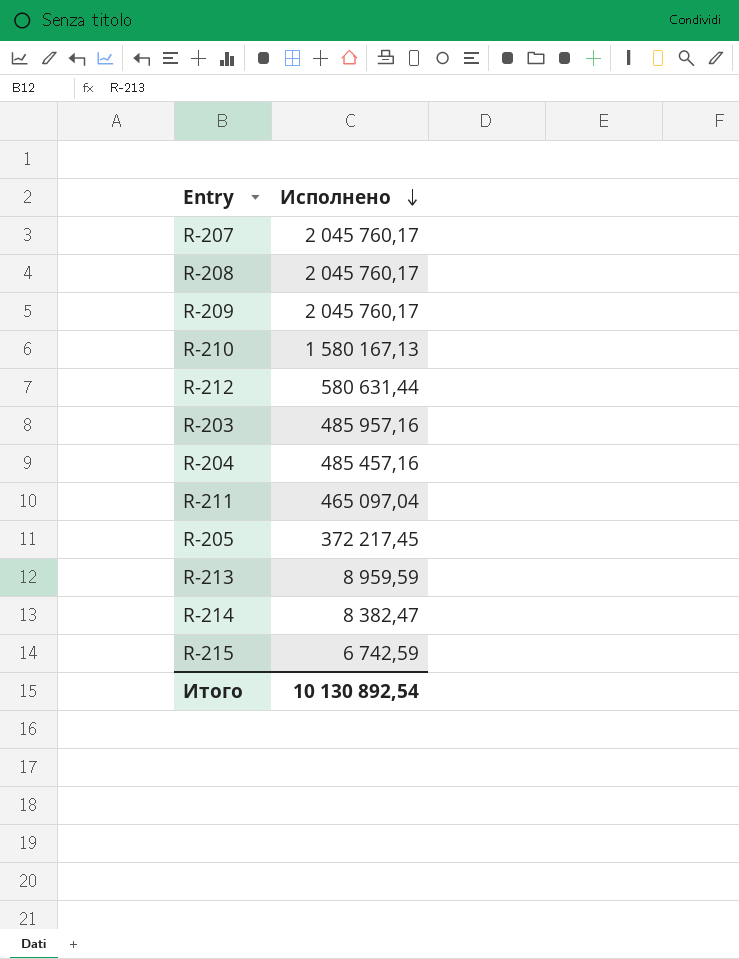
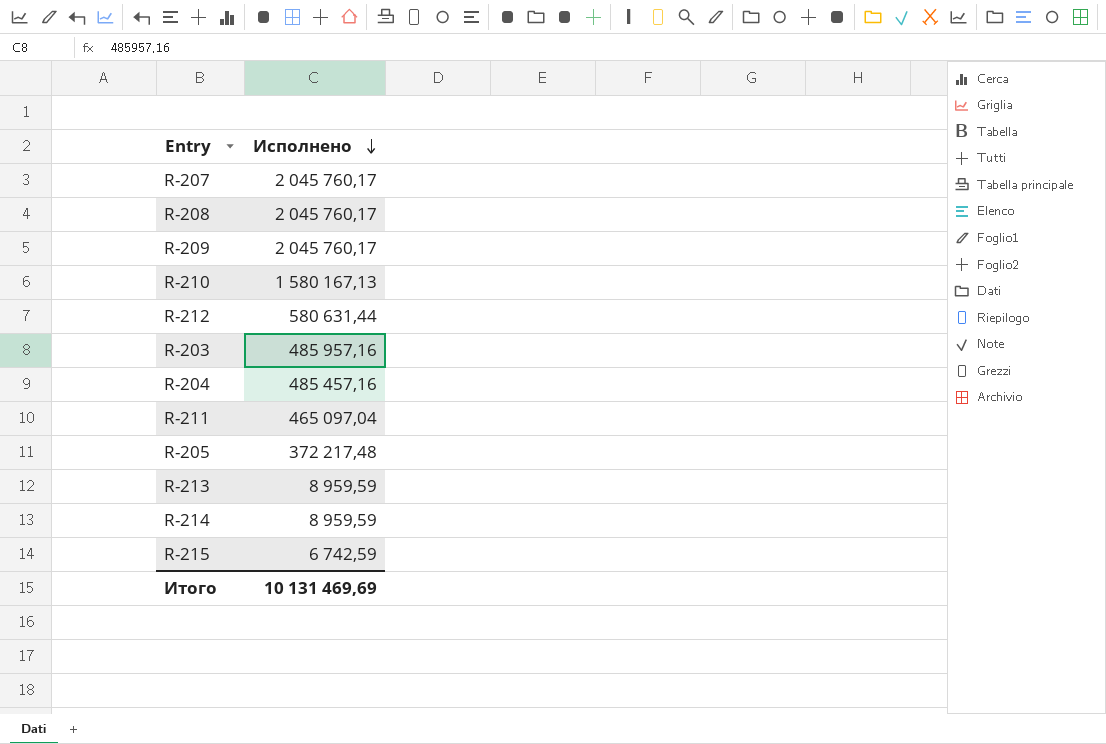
R-205 | Исполнено: 372 217,45 -> 372 217,48
R-214 | Исполнено: 8 382,47 -> 8 959,59
Итого | Исполнено: 10 130 892,54 -> 10 131 469,69

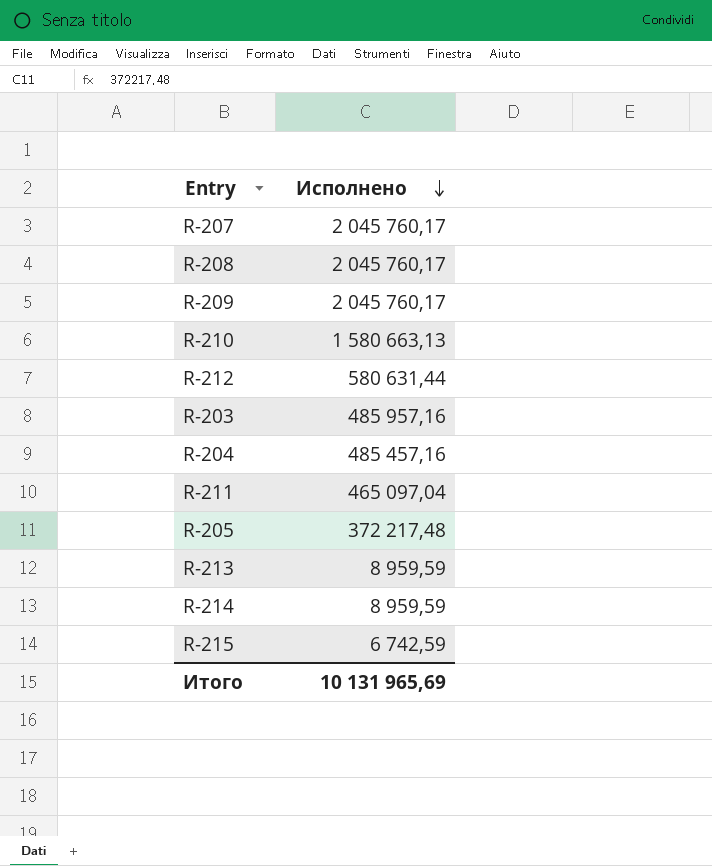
R-210 | Исполнено: 1 580 167,13 -> 1 580 663,13
Итого | Исполнено: 10 131 469,69 -> 10 131 965,69

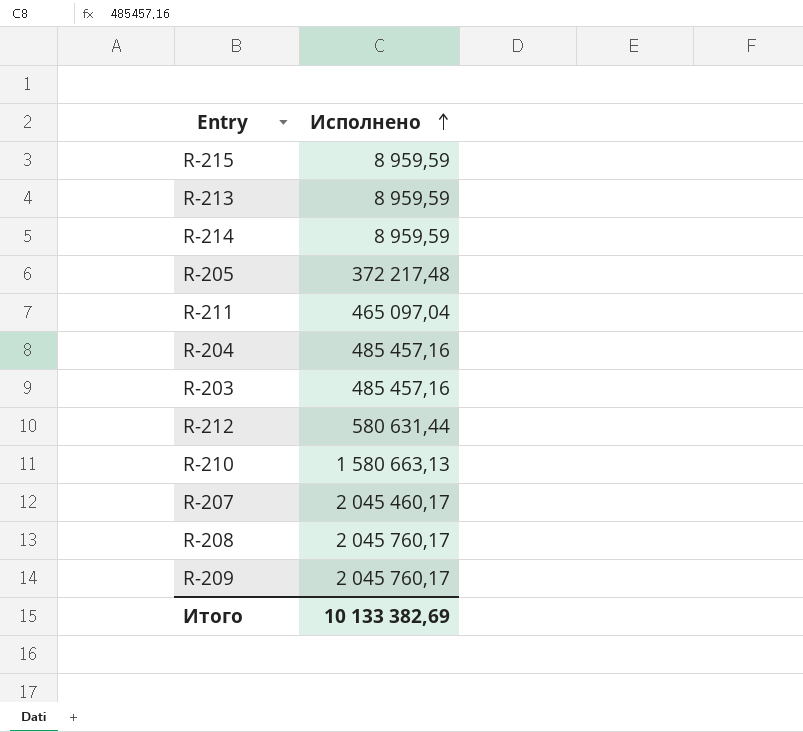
row order: Исполнено descending -> Исполнено ascending
R-215 | Исполнено: 6 742,59 -> 8 959,59
R-203 | Исполнено: 485 957,16 -> 485 457,16
R-207 | Исполнено: 2 045 760,17 -> 2 045 460,17
Итого | Исполнено: 10 131 965,69 -> 10 133 382,69

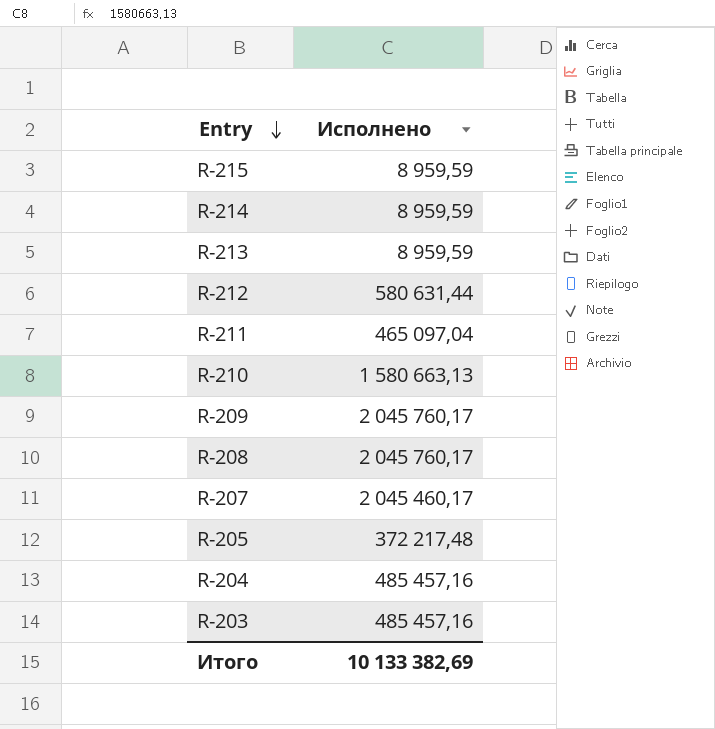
row order: Исполнено ascending -> Entry descending

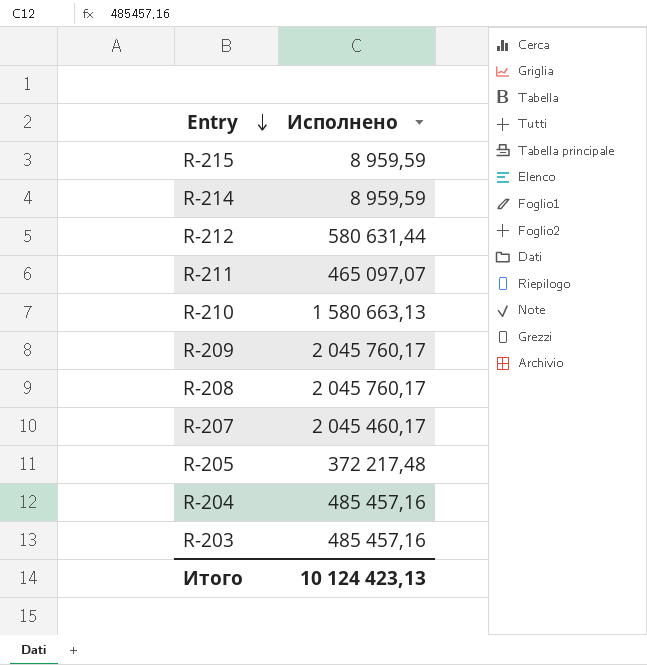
row R-213: 8 959,59 -> none
R-211 | Исполнено: 465 097,04 -> 465 097,07
Итого | Исполнено: 10 133 382,69 -> 10 124 423,13

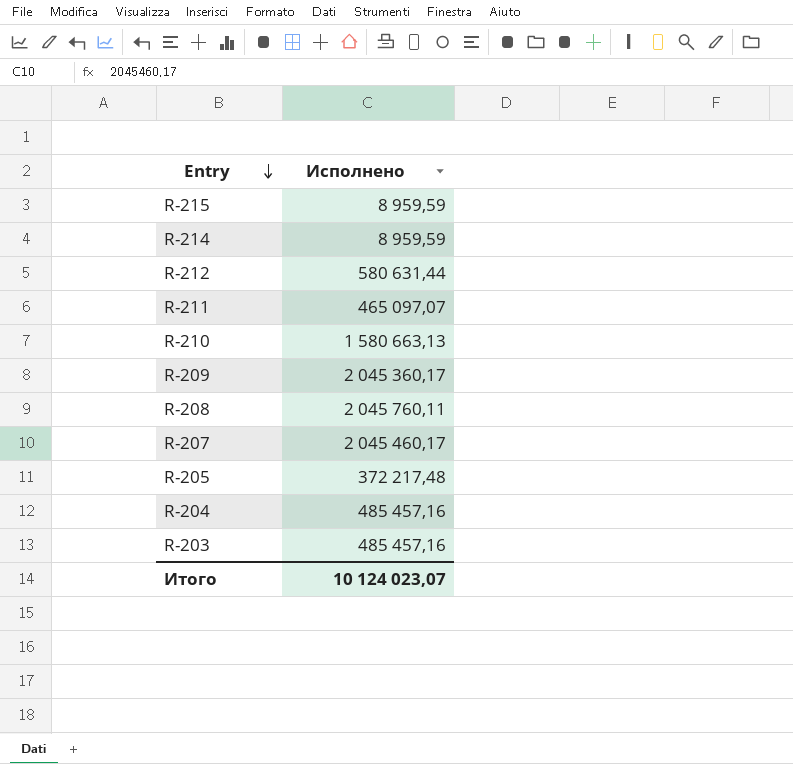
R-209 | Исполнено: 2 045 760,17 -> 2 045 360,17
R-208 | Исполнено: 2 045 760,17 -> 2 045 760,11
Итого | Исполнено: 10 124 423,13 -> 10 124 023,07

